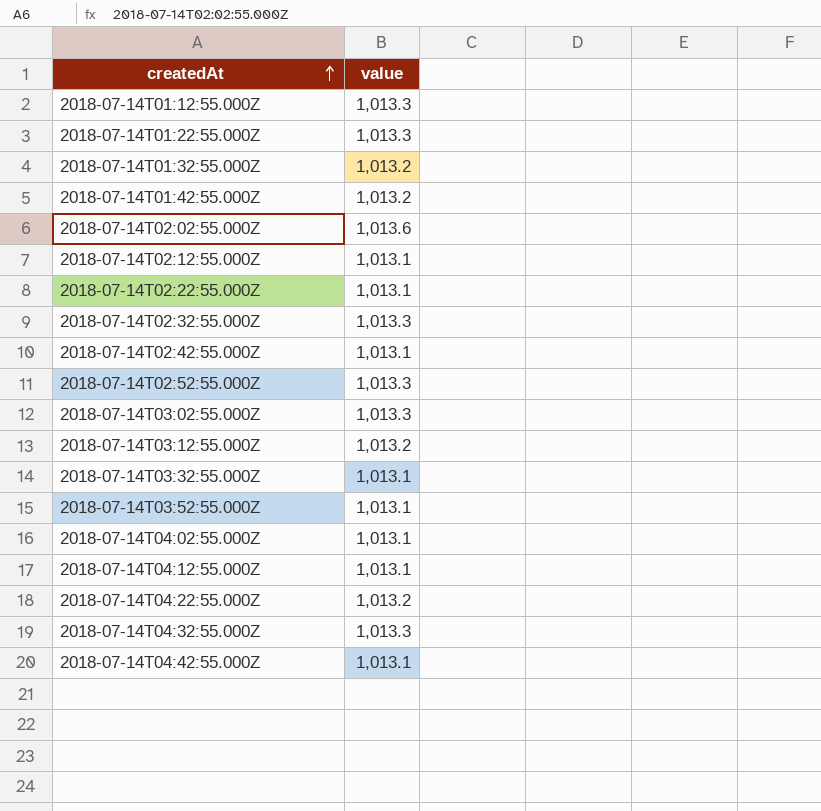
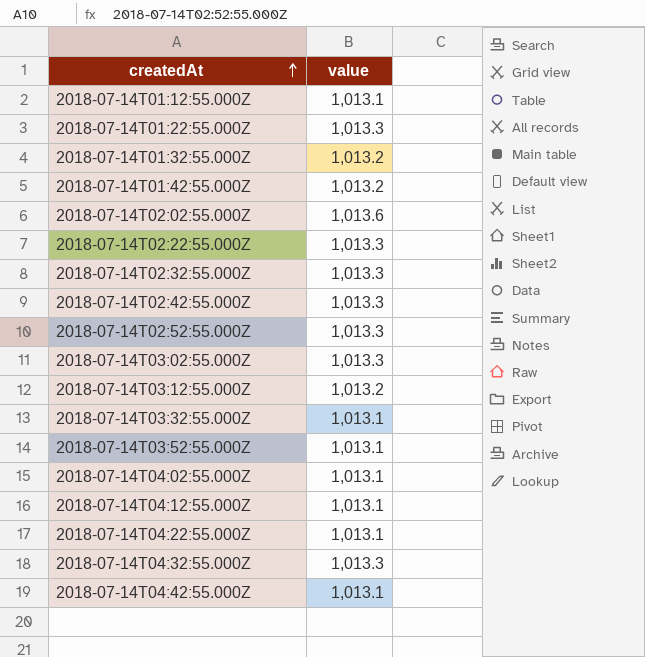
row 2018-07-14T02:12:55.000Z: 1,013.1 -> none
2018-07-14T01:12:55.000Z | value: 1,013.3 -> 1,013.1
2018-07-14T02:22:55.000Z | value: 1,013.1 -> 1,013.3
2018-07-14T02:42:55.000Z | value: 1,013.1 -> 1,013.3
2018-07-14T04:22:55.000Z | value: 1,013.2 -> 1,013.1

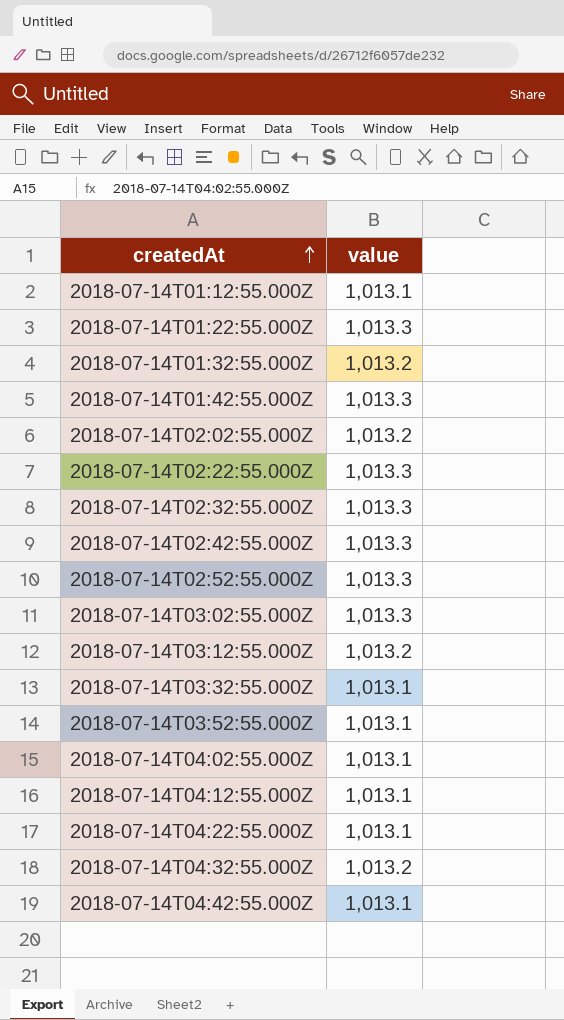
2018-07-14T01:42:55.000Z | value: 1,013.2 -> 1,013.3
2018-07-14T02:02:55.000Z | value: 1,013.6 -> 1,013.2
2018-07-14T04:32:55.000Z | value: 1,013.3 -> 1,013.2

